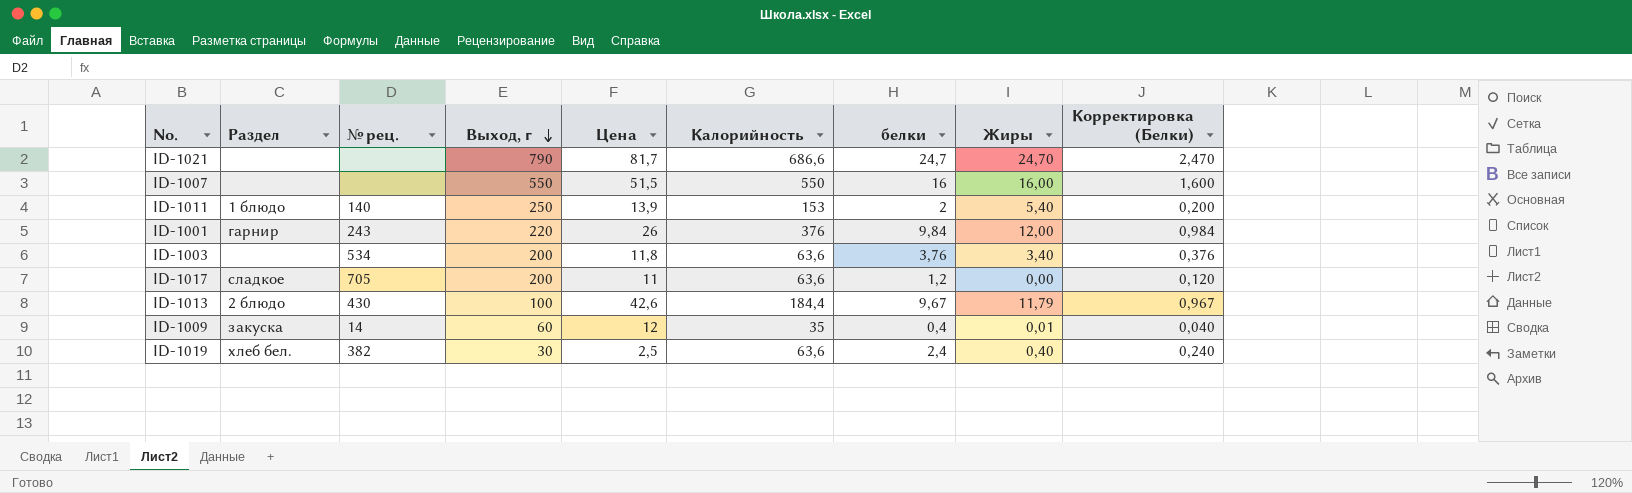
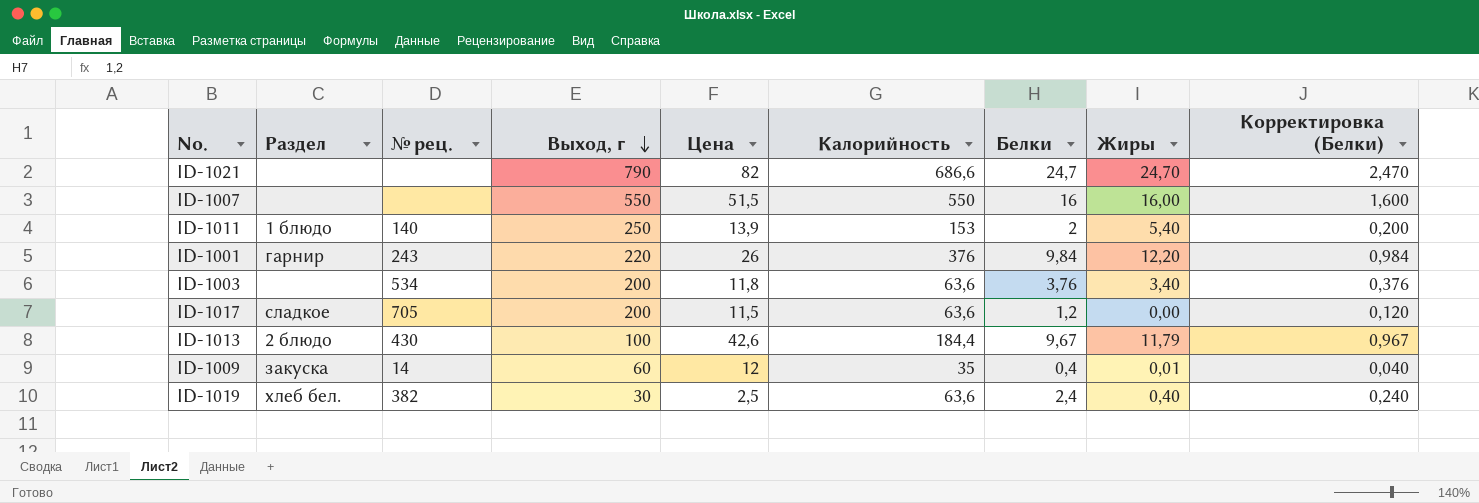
column name: белки -> Белки
ID-1021 | Цена: 81,7 -> 82
ID-1001 | Жиры: 12,00 -> 12,20
ID-1017 | Цена: 11 -> 11,5

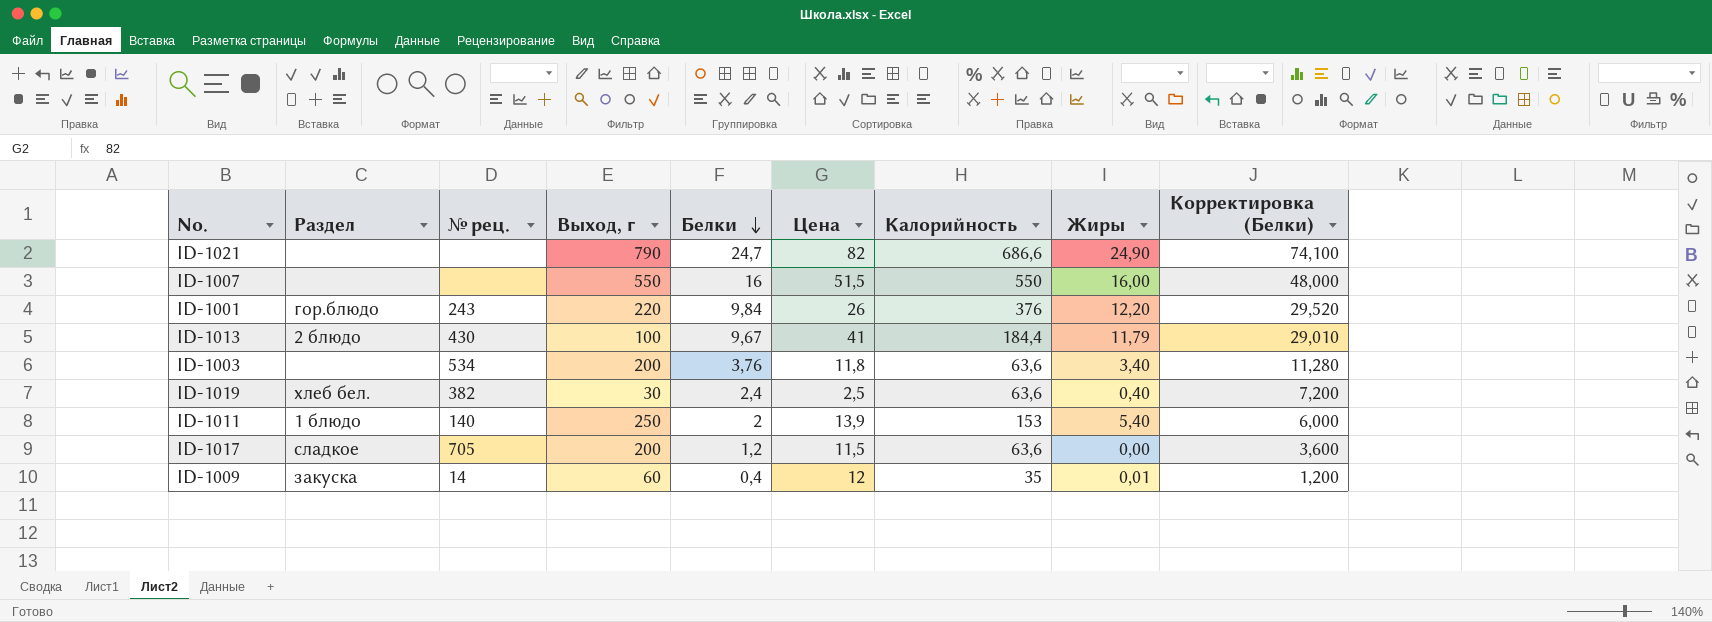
row order: Выход, г descending -> Белки descending
column Белки | position: 7 -> 5
column Корректировка (Белки) | formula: [Белки] * 0,1 -> [Белки] * 3
ID-1021 | Жиры: 24,70 -> 24,90
ID-1001 | Раздел: гарнир -> гор.блюдо
ID-1013 | Цена: 42,6 -> 41

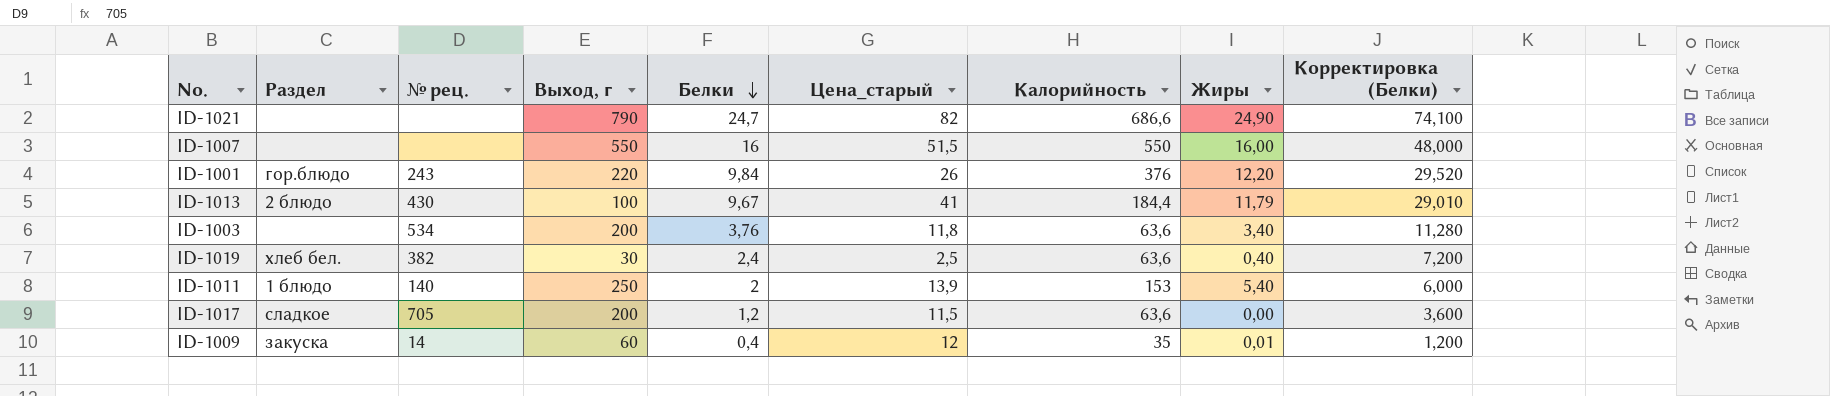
column name: Цена -> Цена_старый

